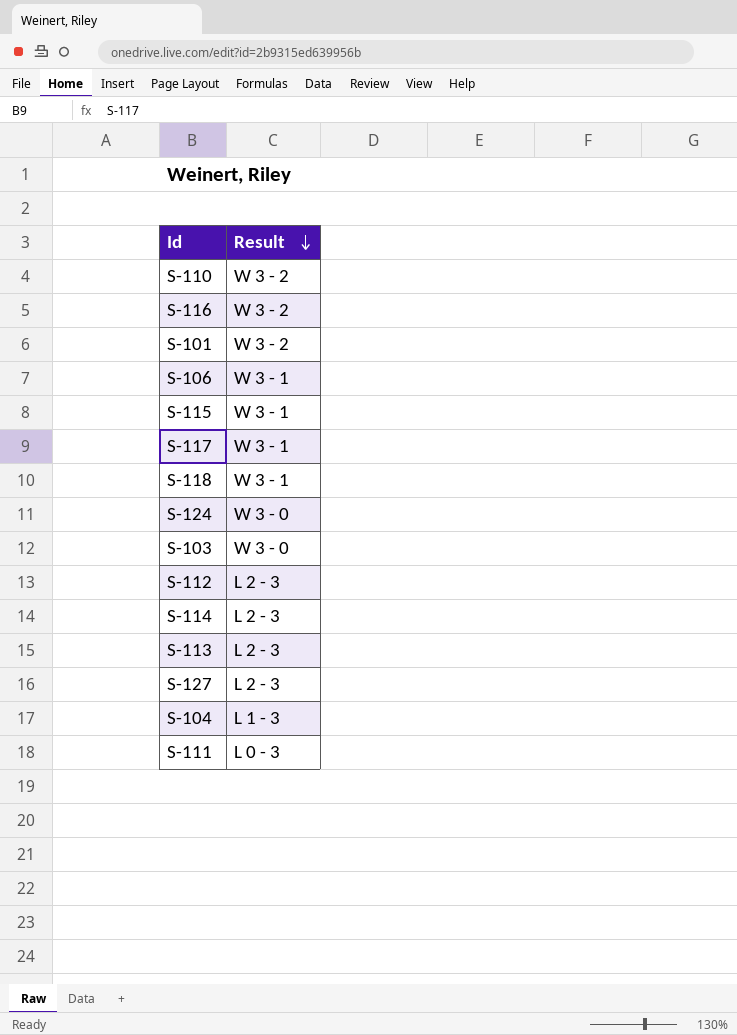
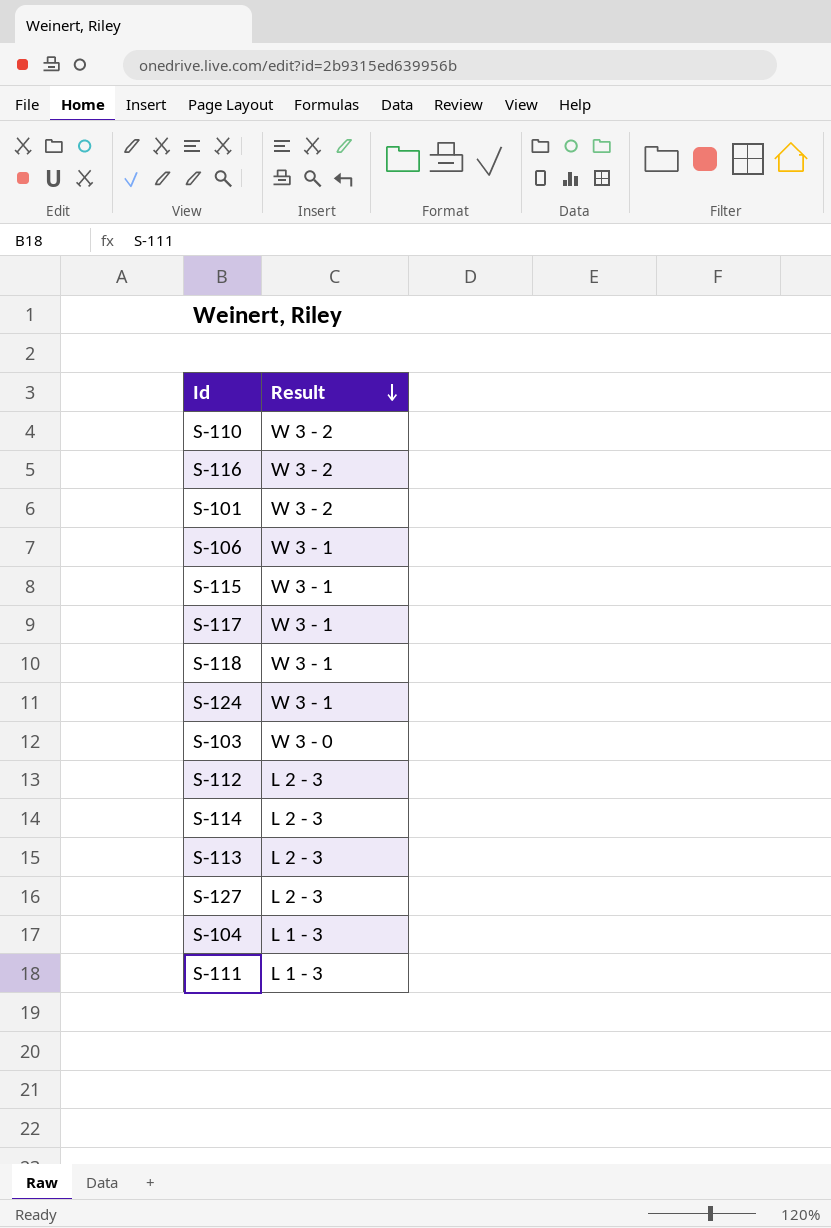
S-124 | Result: W 3 - 0 -> W 3 - 1
S-111 | Result: L 0 - 3 -> L 1 - 3

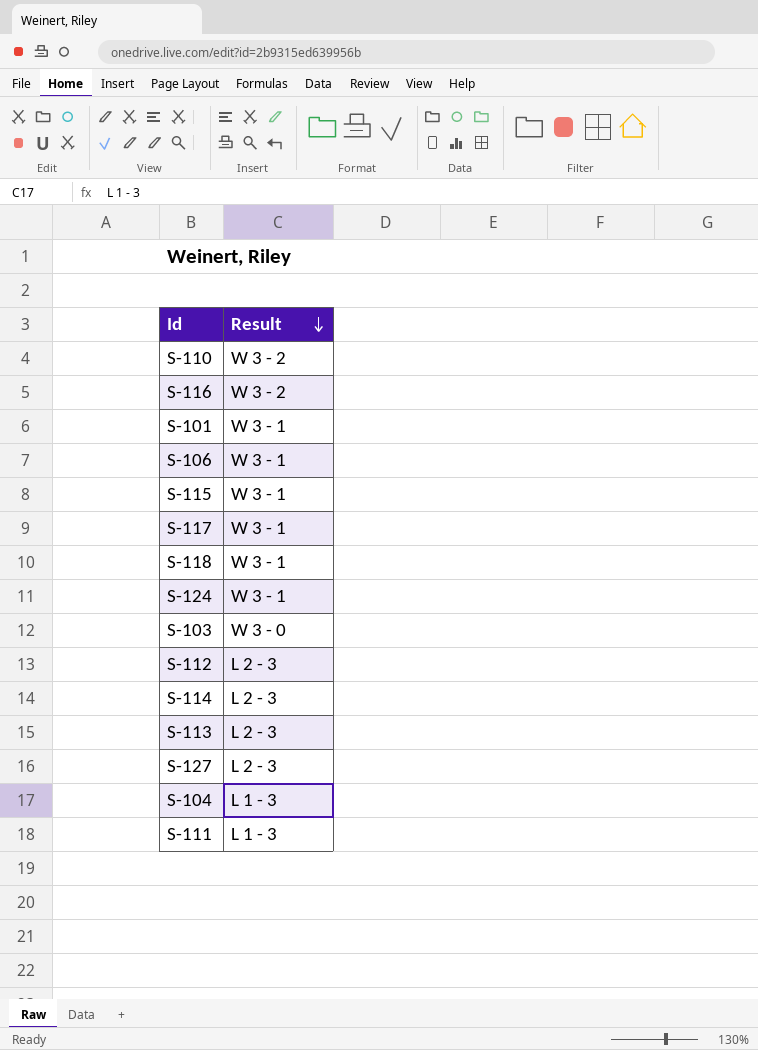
S-101 | Result: W 3 - 2 -> W 3 - 1

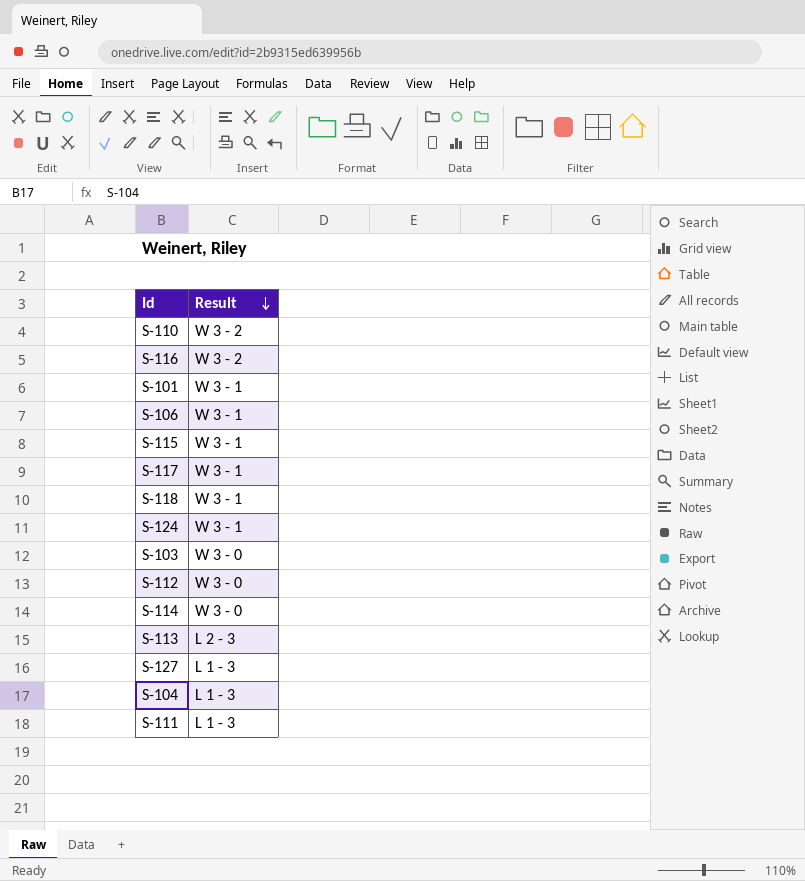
S-112 | Result: L 2 - 3 -> W 3 - 0
S-114 | Result: L 2 - 3 -> W 3 - 0
S-127 | Result: L 2 - 3 -> L 1 - 3

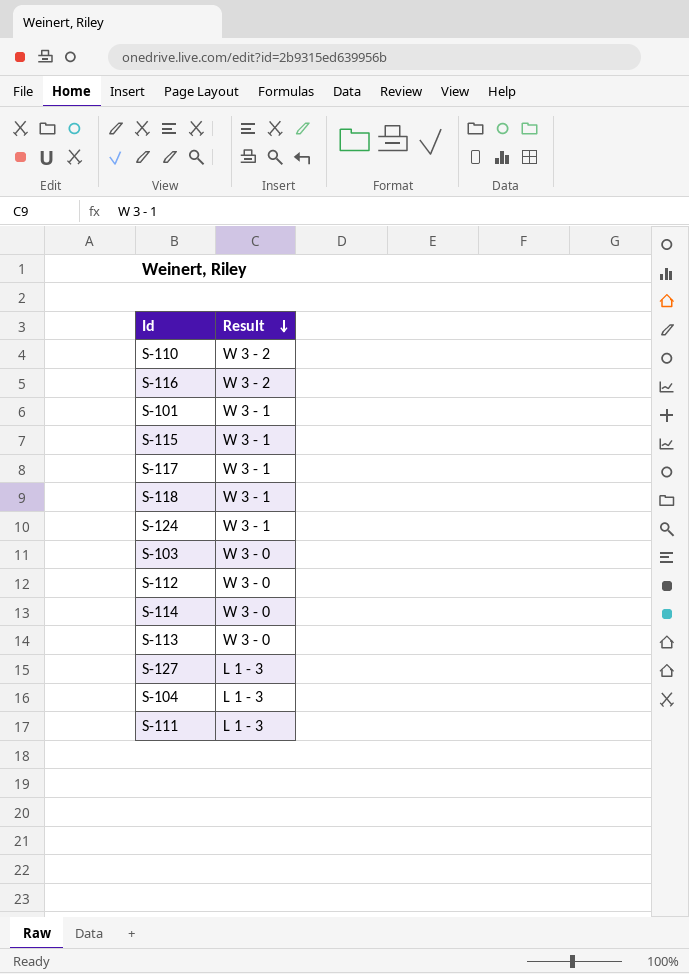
row S-106: W 3 - 1 -> none
S-113 | Result: L 2 - 3 -> W 3 - 0

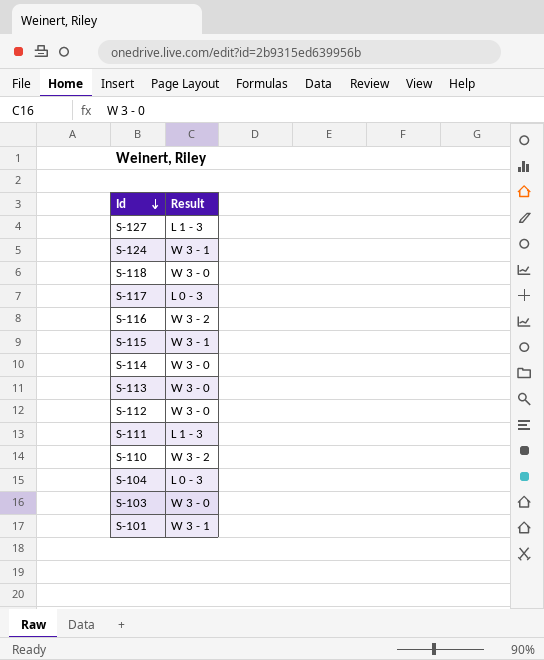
row order: Result descending -> Id descending
S-118 | Result: W 3 - 1 -> W 3 - 0
S-117 | Result: W 3 - 1 -> L 0 - 3
S-104 | Result: L 1 - 3 -> L 0 - 3

